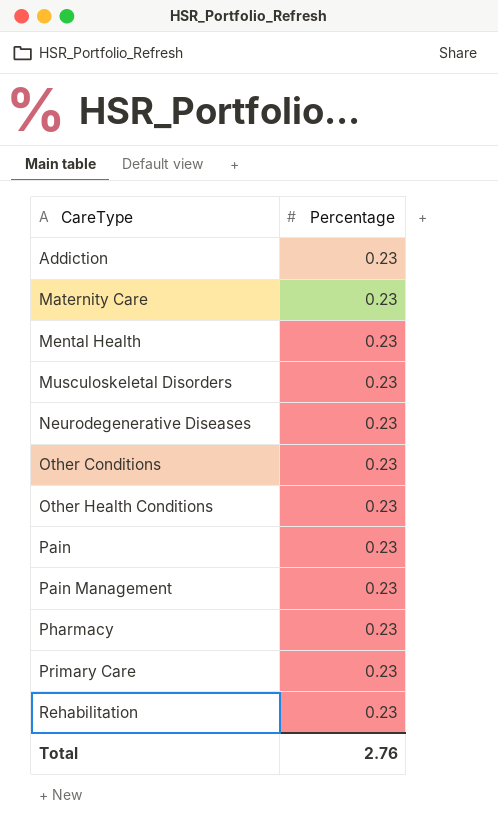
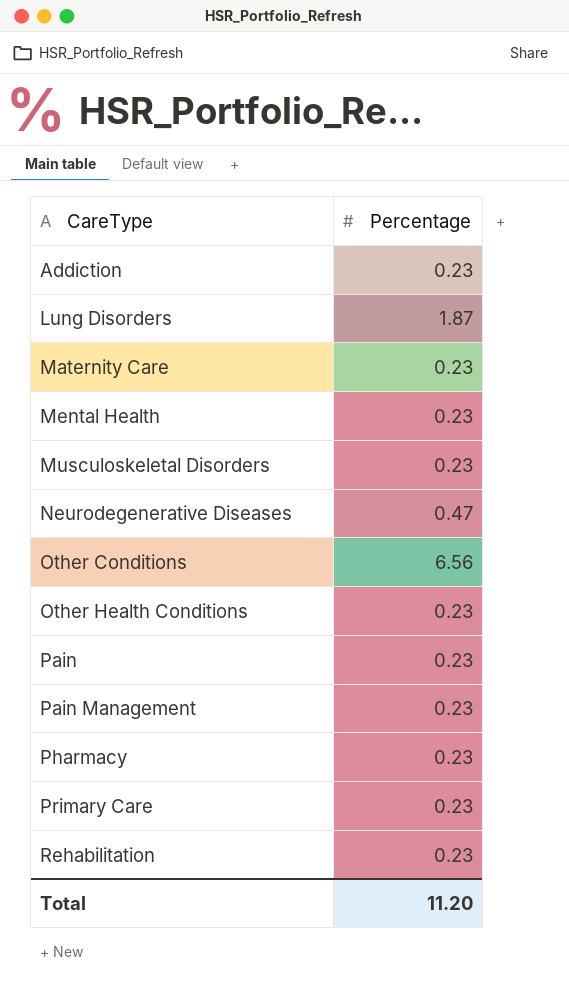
row Lung Disorders: none -> 1.87
Neurodegenerative Diseases | Percentage: 0.23 -> 0.47
Other Conditions | Percentage: 0.23 -> 6.56
Total | Percentage: 2.76 -> 11.20

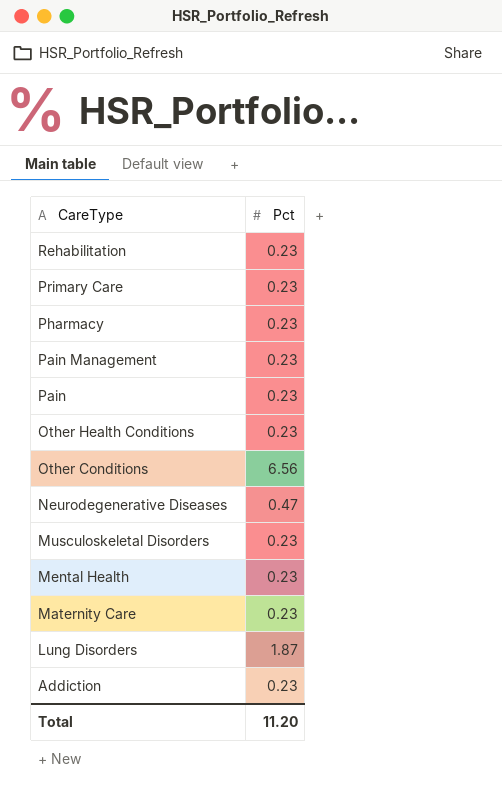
row order: CareType ascending -> CareType descending
column name: Percentage -> Pct

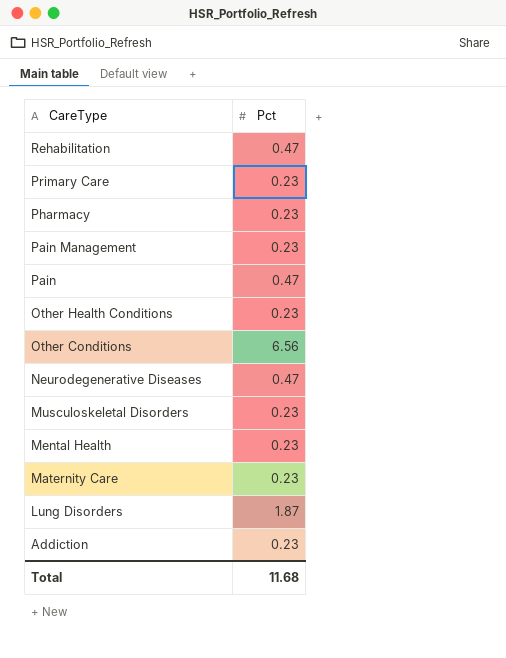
Rehabilitation | Pct: 0.23 -> 0.47
Pain | Pct: 0.23 -> 0.47
Total | Pct: 11.20 -> 11.68

